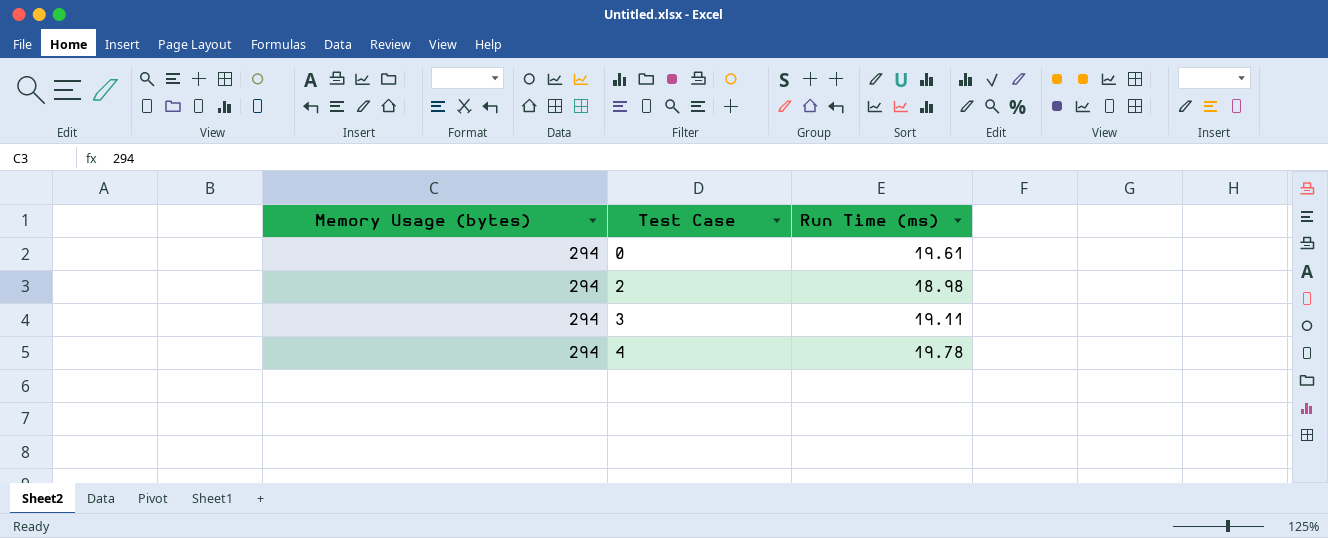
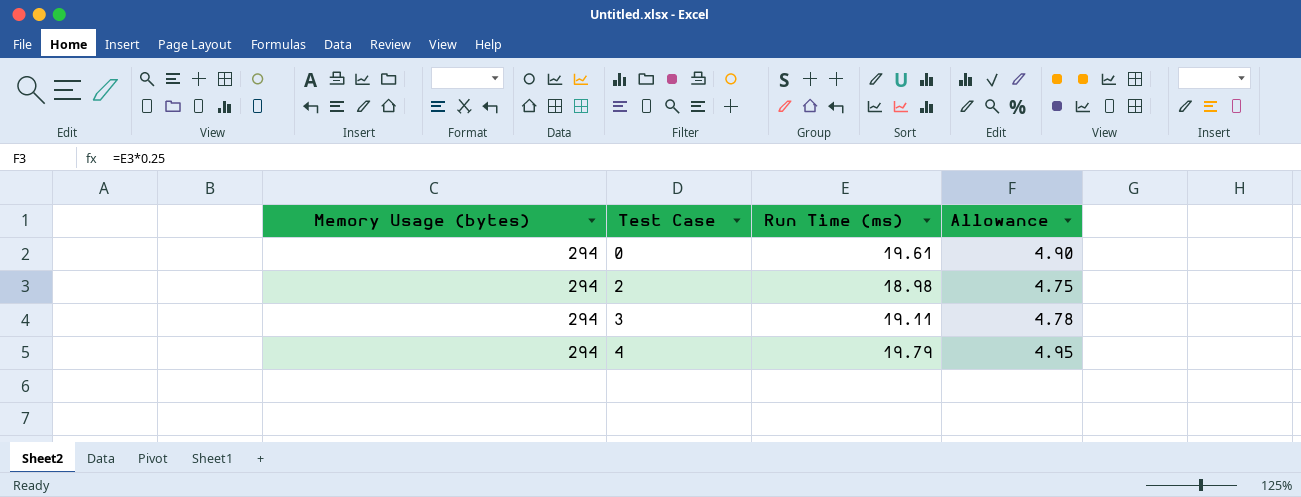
column Allowance | formula: none -> [Run Time (ms)] * 0.25
4 | Run Time (ms): 19.78 -> 19.79

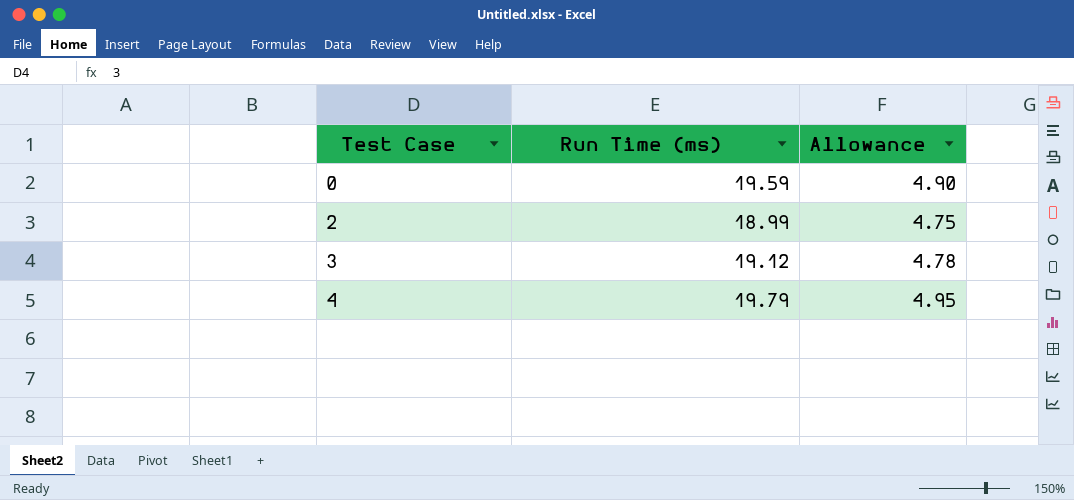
column Memory Usage (bytes) | position: 1 -> none
0 | Run Time (ms): 19.61 -> 19.59
2 | Run Time (ms): 18.98 -> 18.99
3 | Run Time (ms): 19.11 -> 19.12

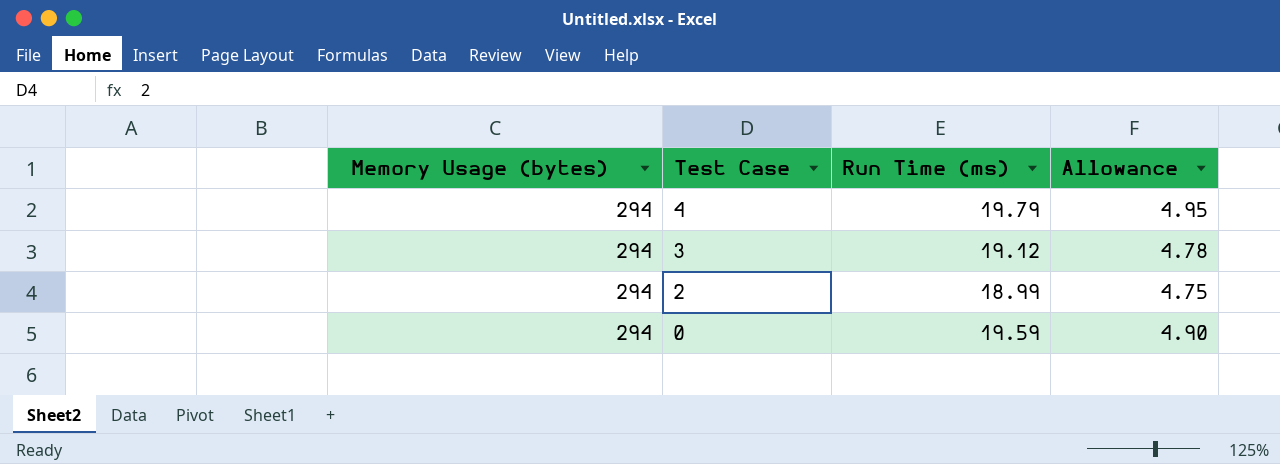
row order: Test Case ascending -> Test Case descending
column Memory Usage (bytes) | position: none -> 1

